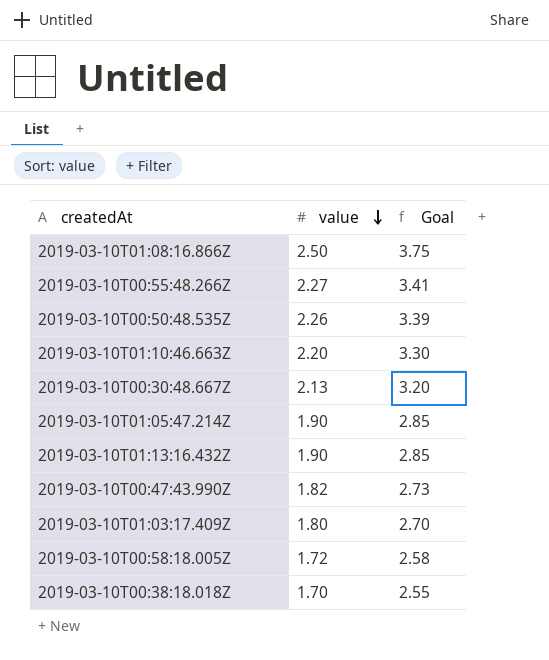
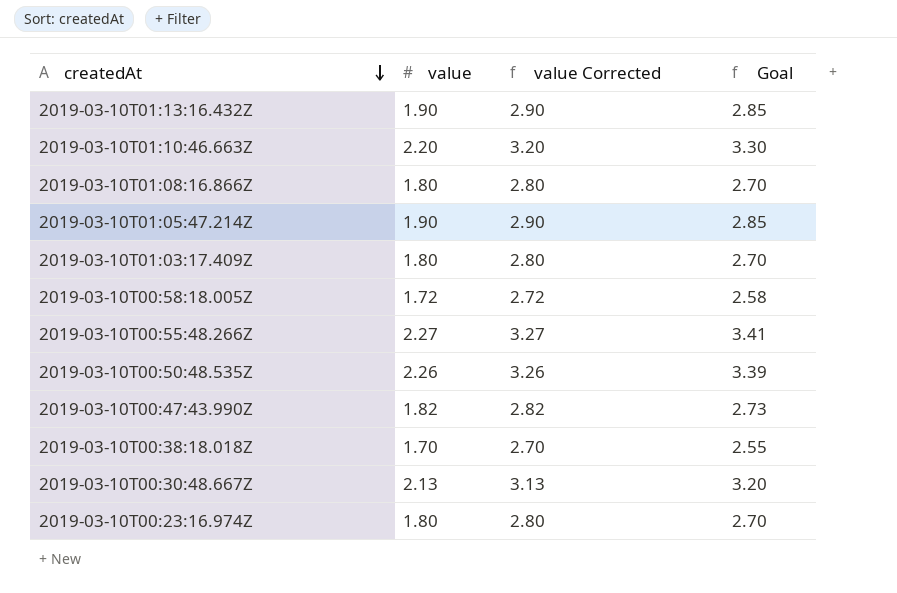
row order: value descending -> createdAt descending
column value Corrected | formula: none -> [value] + 1
2019-03-10T01:08:16.866Z | value: 2.50 -> 1.80
2019-03-10T01:08:16.866Z | Goal: 3.75 -> 2.70
row 2019-03-10T00:23:16.974Z: none -> 1.80 | 2.80 | 2.70

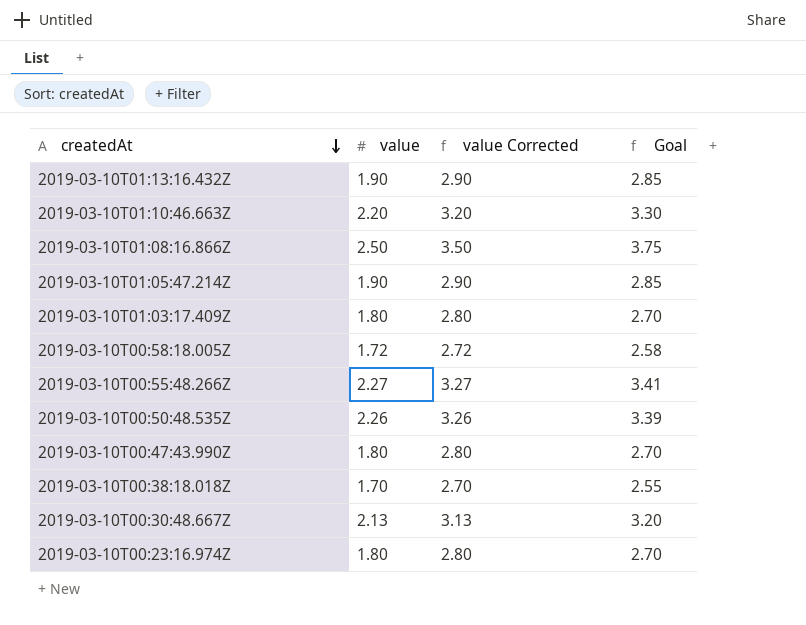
2019-03-10T01:08:16.866Z | value: 1.80 -> 2.50
2019-03-10T01:08:16.866Z | value Corrected: 2.80 -> 3.50
2019-03-10T01:08:16.866Z | Goal: 2.70 -> 3.75
2019-03-10T00:47:43.990Z | value: 1.82 -> 1.80
2019-03-10T00:47:43.990Z | value Corrected: 2.82 -> 2.80
2019-03-10T00:47:43.990Z | Goal: 2.73 -> 2.70

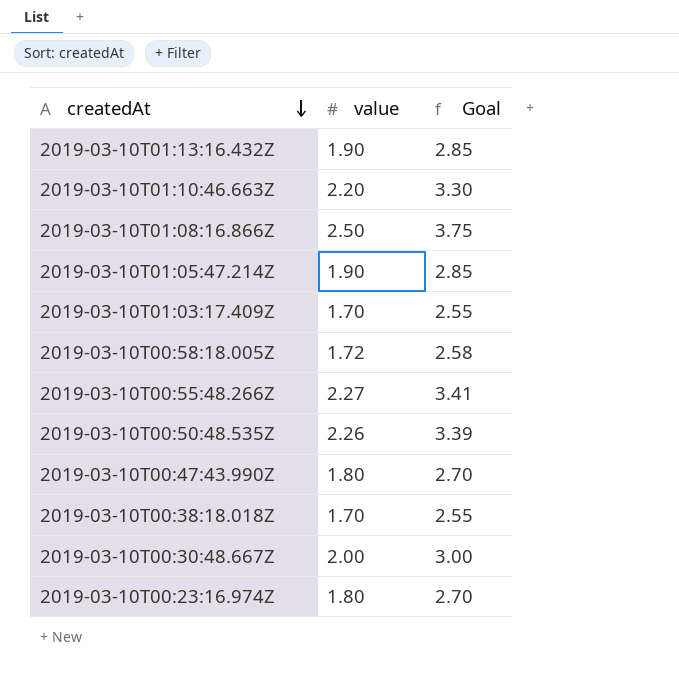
column value Corrected | formula: [value] + 1 -> none
2019-03-10T01:03:17.409Z | value: 1.80 -> 1.70
2019-03-10T01:03:17.409Z | Goal: 2.70 -> 2.55
2019-03-10T00:30:48.667Z | value: 2.13 -> 2.00
2019-03-10T00:30:48.667Z | Goal: 3.20 -> 3.00

